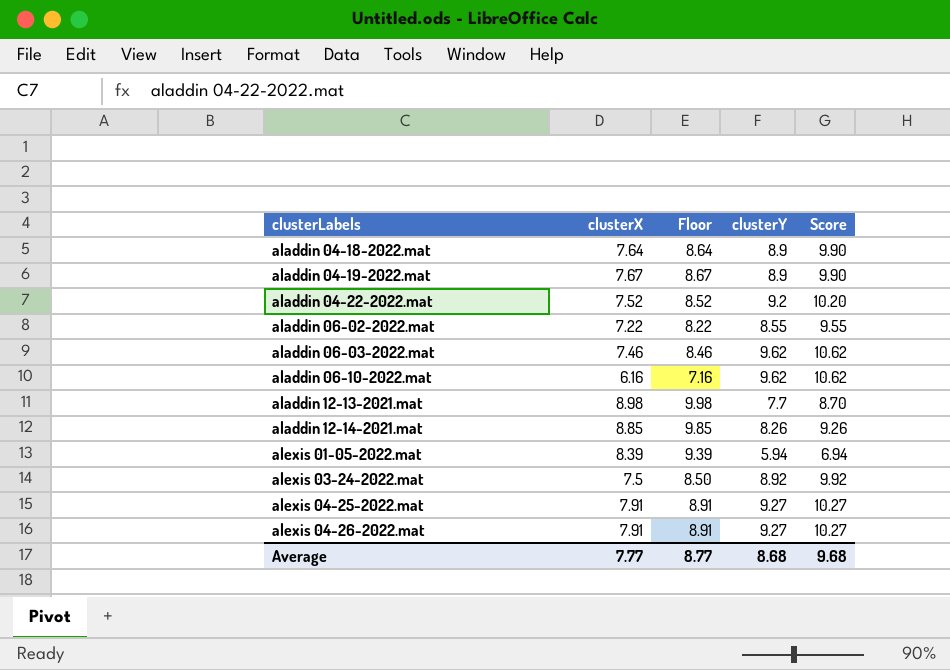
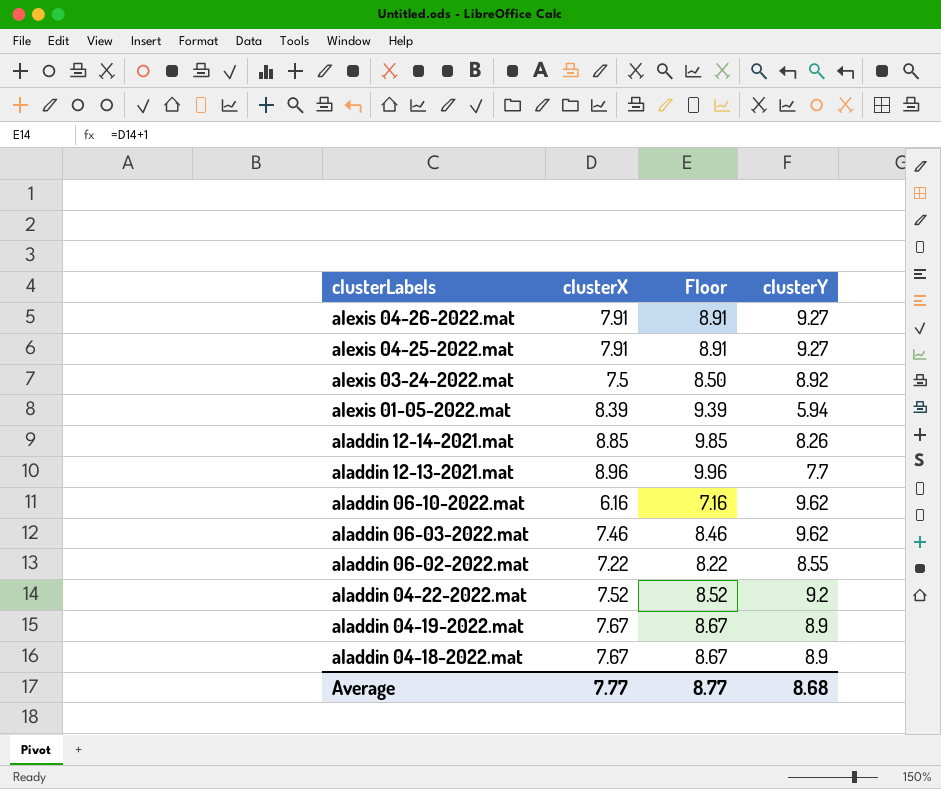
row order: clusterLabels ascending -> clusterLabels descending
column Score | formula: [clusterY] + 1 -> none
aladdin 12-13-2021.mat | clusterX: 8.98 -> 8.96
aladdin 12-13-2021.mat | Floor: 9.98 -> 9.96
aladdin 04-18-2022.mat | clusterX: 7.64 -> 7.67
aladdin 04-18-2022.mat | Floor: 8.64 -> 8.67

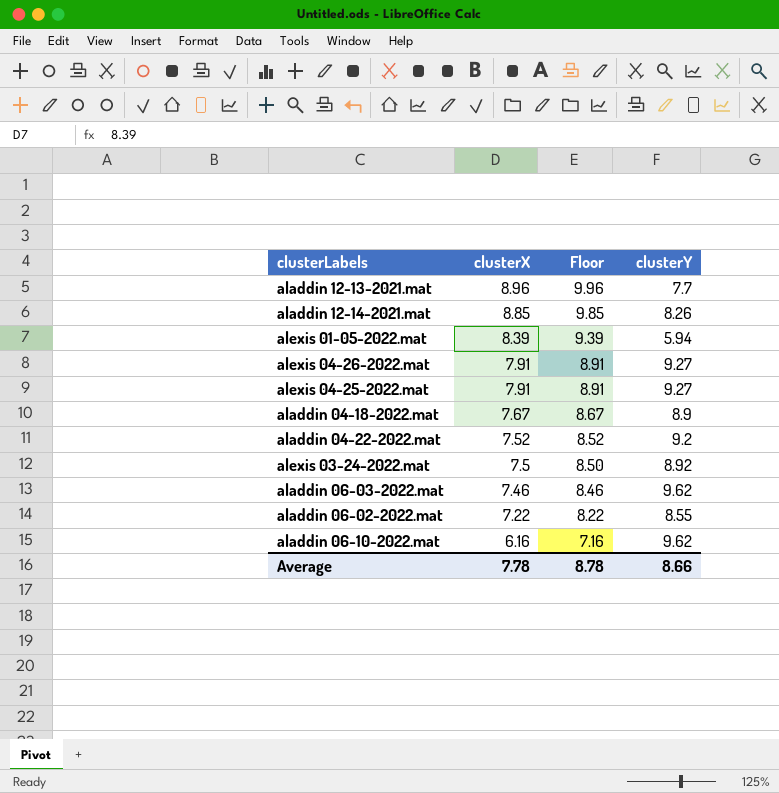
row order: clusterLabels descending -> clusterX descending
row aladdin 04-19-2022.mat: 7.67 | 8.67 | 8.9 -> none
Average | clusterX: 7.77 -> 7.78
Average | Floor: 8.77 -> 8.78
Average | clusterY: 8.68 -> 8.66

